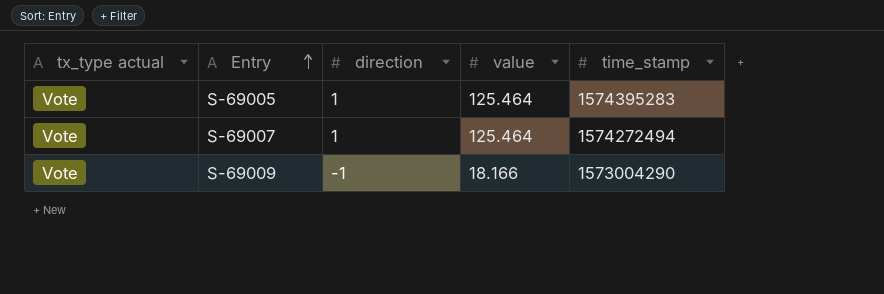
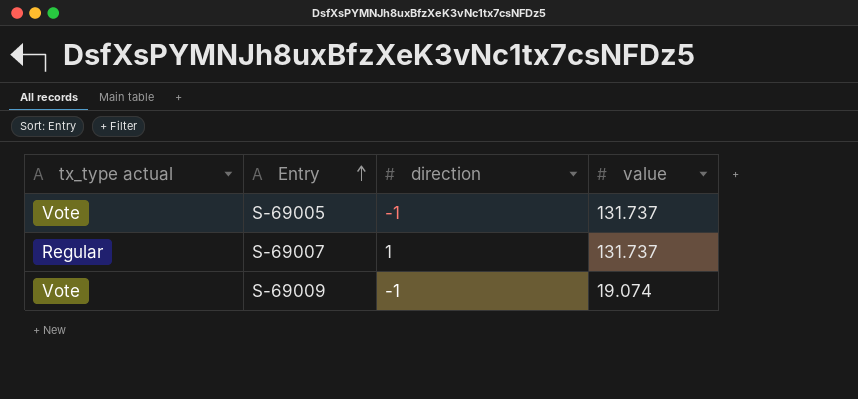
column time_stamp | position: 5 -> none
S-69005 | direction: 1 -> -1
S-69005 | value: 125.464 -> 131.737
S-69007 | tx_type actual: Vote -> Regular
S-69007 | value: 125.464 -> 131.737
S-69009 | value: 18.166 -> 19.074

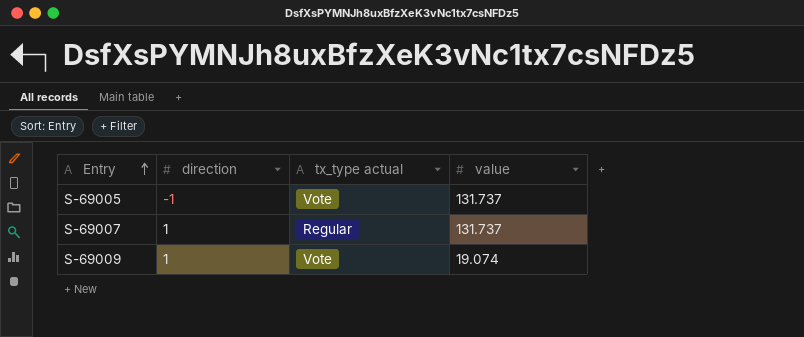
column tx_type actual | position: 1 -> 3
S-69009 | direction: -1 -> 1

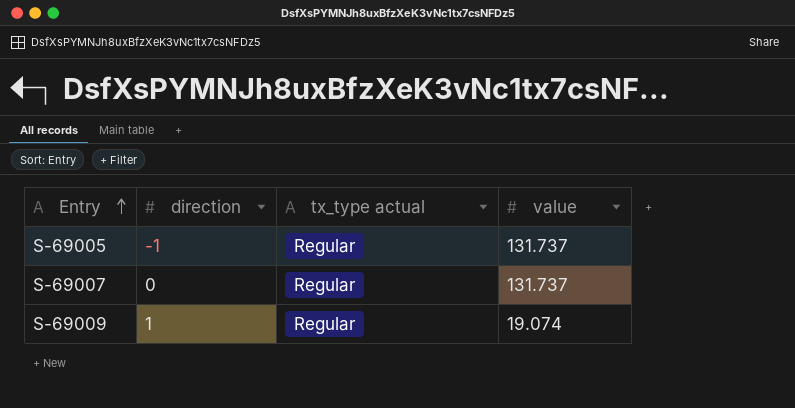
S-69005 | tx_type actual: Vote -> Regular
S-69007 | direction: 1 -> 0
S-69009 | tx_type actual: Vote -> Regular

